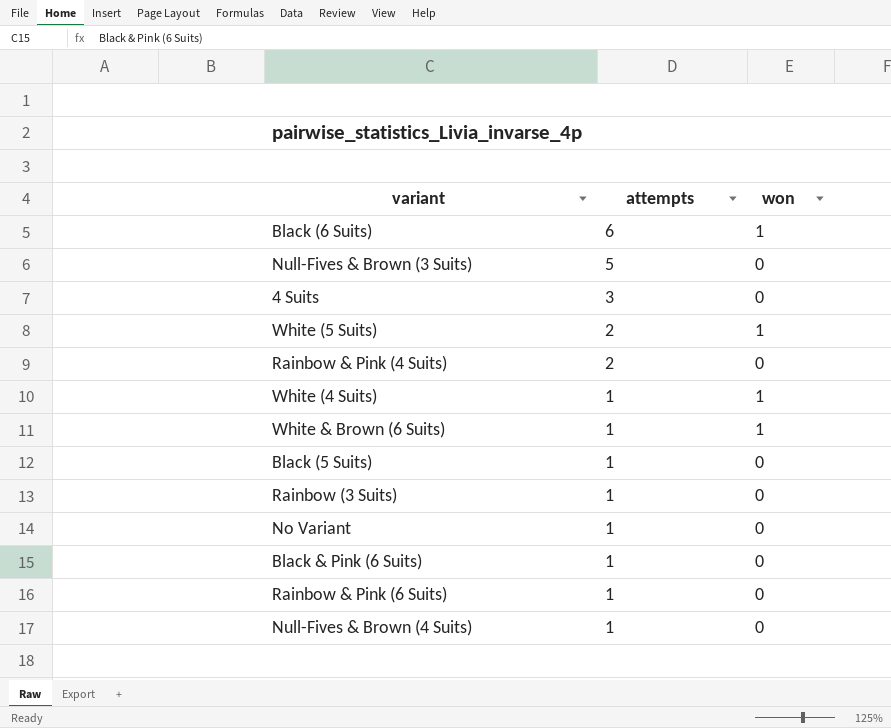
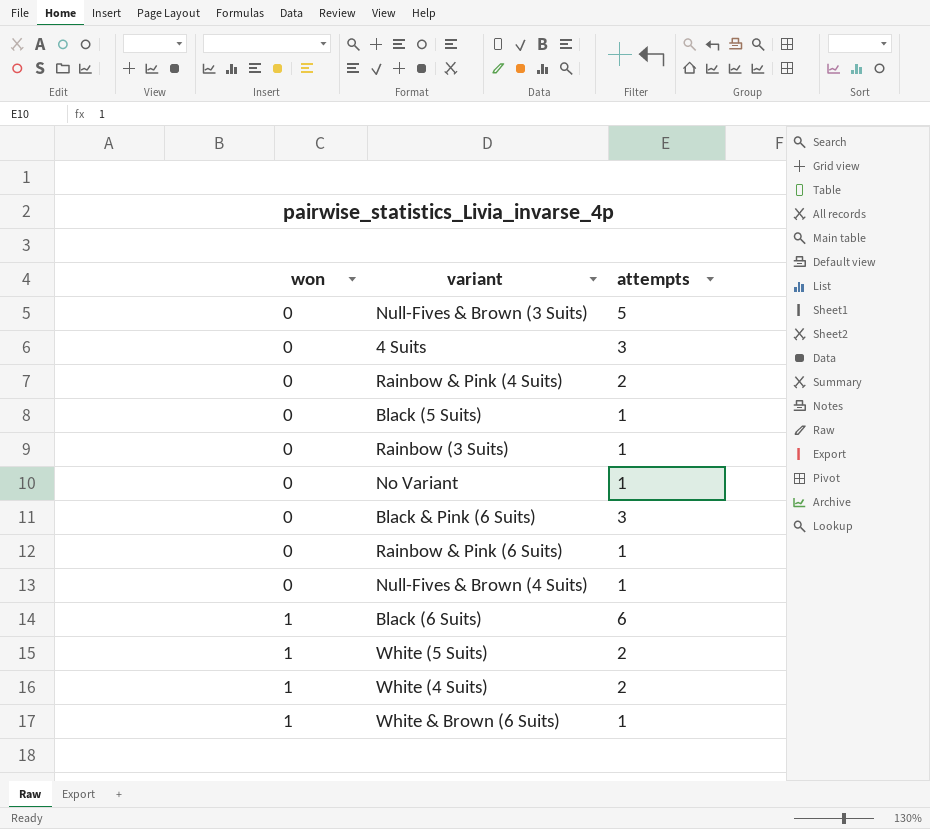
row order: attempts descending -> won ascending
column won | position: 3 -> 1
Black & Pink (6 Suits) | attempts: 1 -> 3
White (4 Suits) | attempts: 1 -> 2

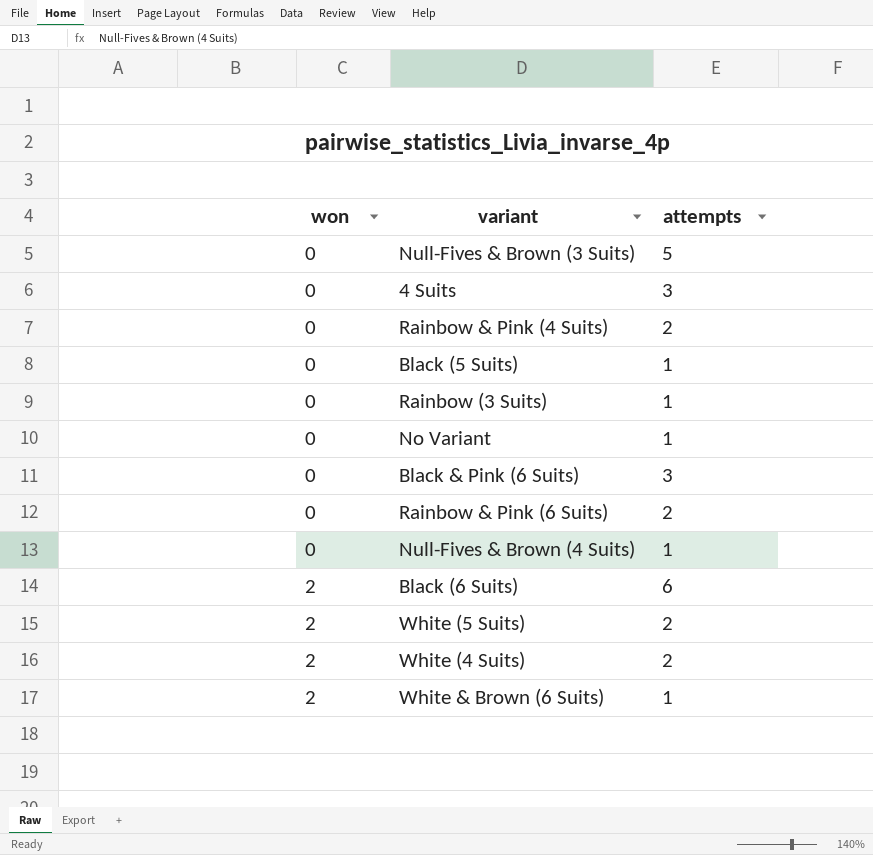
Rainbow & Pink (6 Suits) | attempts: 1 -> 2
Black (6 Suits) | won: 1 -> 2
White (5 Suits) | won: 1 -> 2
White (4 Suits) | won: 1 -> 2
White & Brown (6 Suits) | won: 1 -> 2

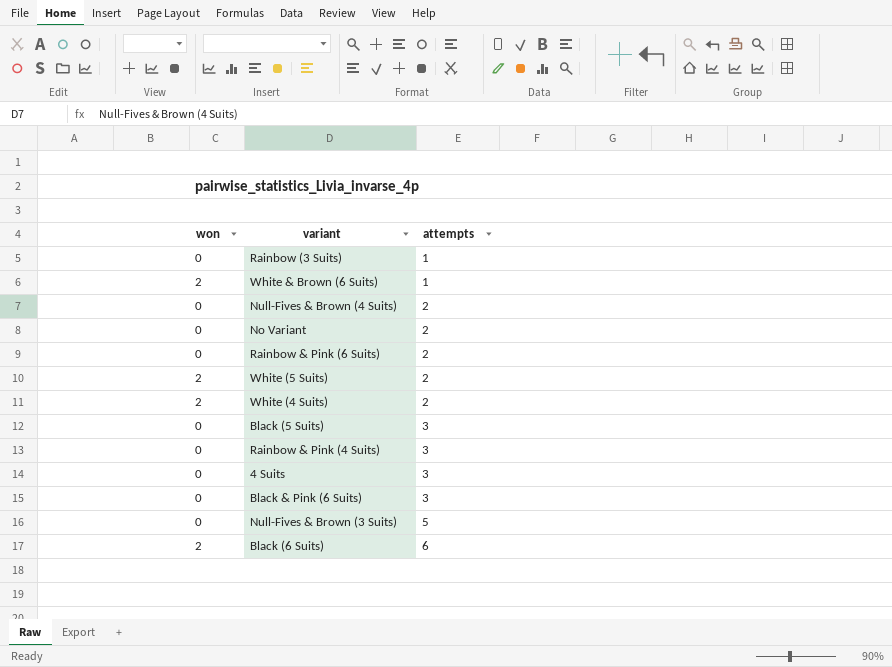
row order: won ascending -> attempts ascending
Null-Fives & Brown (4 Suits) | attempts: 1 -> 2
No Variant | attempts: 1 -> 2
Black (5 Suits) | attempts: 1 -> 3
Rainbow & Pink (4 Suits) | attempts: 2 -> 3

